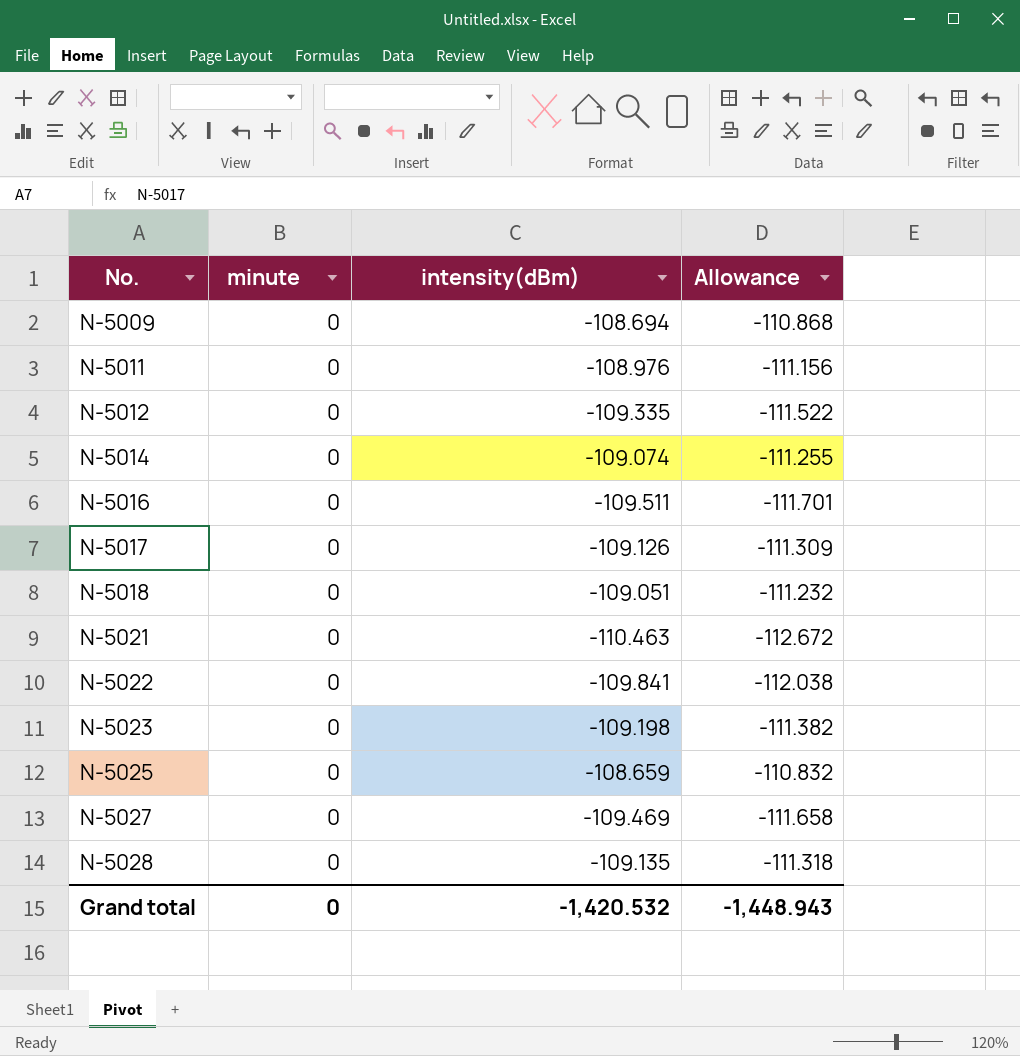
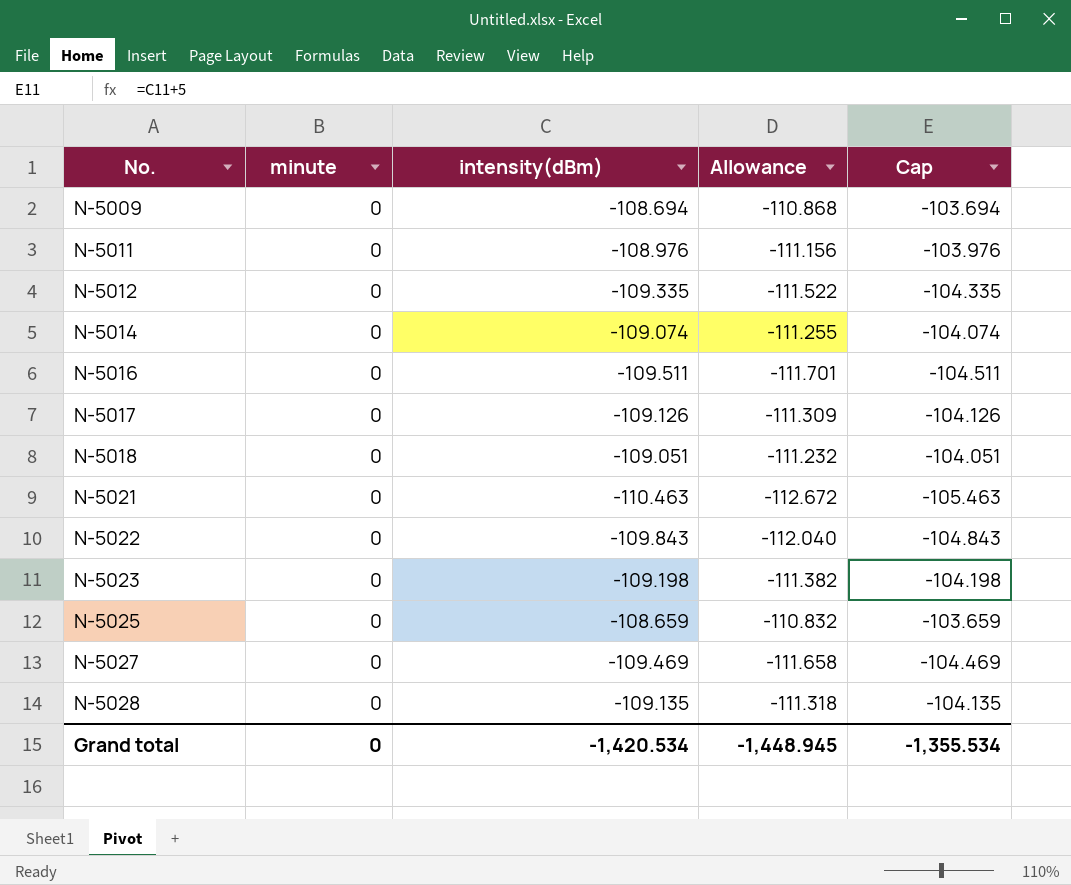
column Cap | formula: none -> [intensity(dBm)] + 5
N-5022 | intensity(dBm): -109.841 -> -109.843
N-5022 | Allowance: -112.038 -> -112.040
Grand total | intensity(dBm): -1,420.532 -> -1,420.534
Grand total | Allowance: -1,448.943 -> -1,448.945

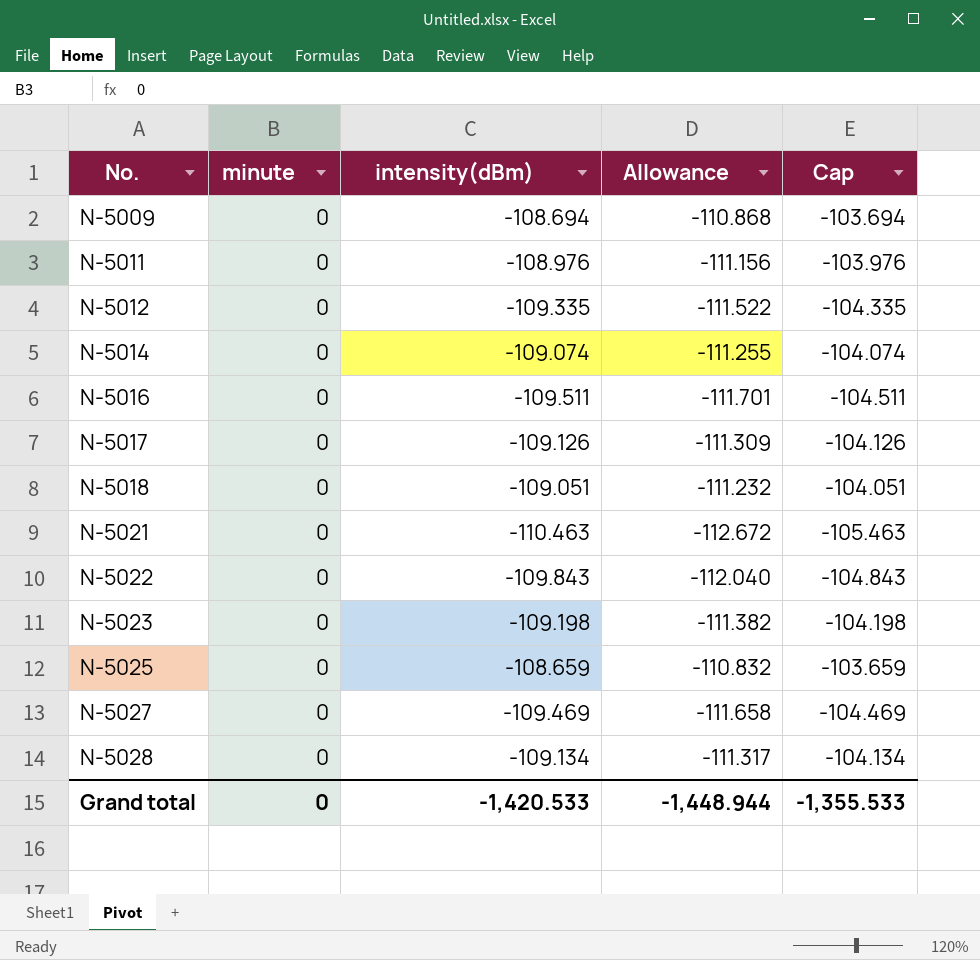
N-5028 | intensity(dBm): -109.135 -> -109.134
N-5028 | Allowance: -111.318 -> -111.317
N-5028 | Cap: -104.135 -> -104.134
Grand total | intensity(dBm): -1,420.534 -> -1,420.533
Grand total | Allowance: -1,448.945 -> -1,448.944
Grand total | Cap: -1,355.534 -> -1,355.533

